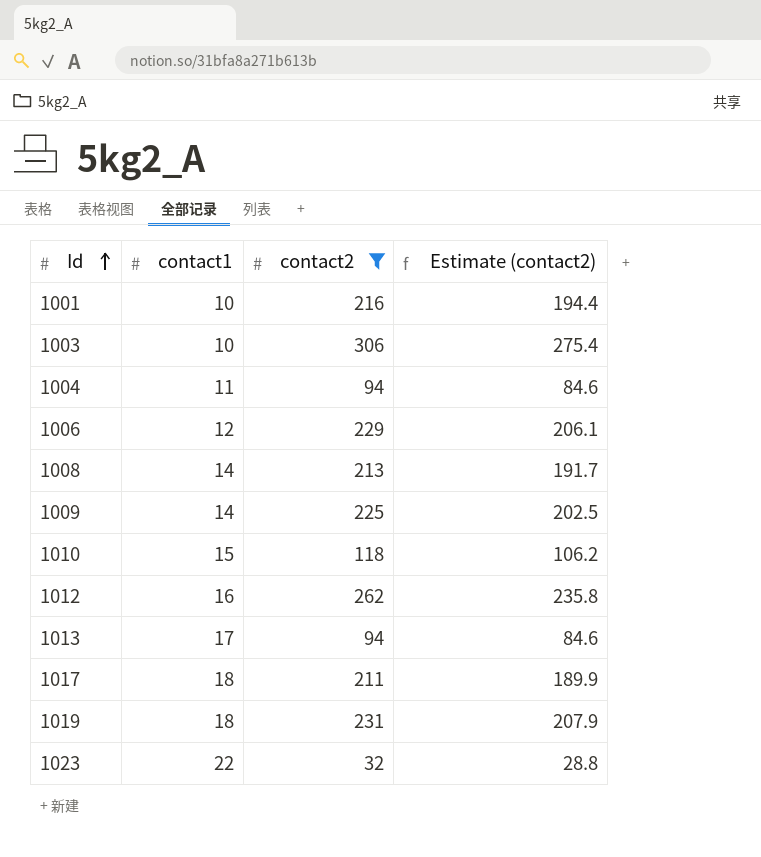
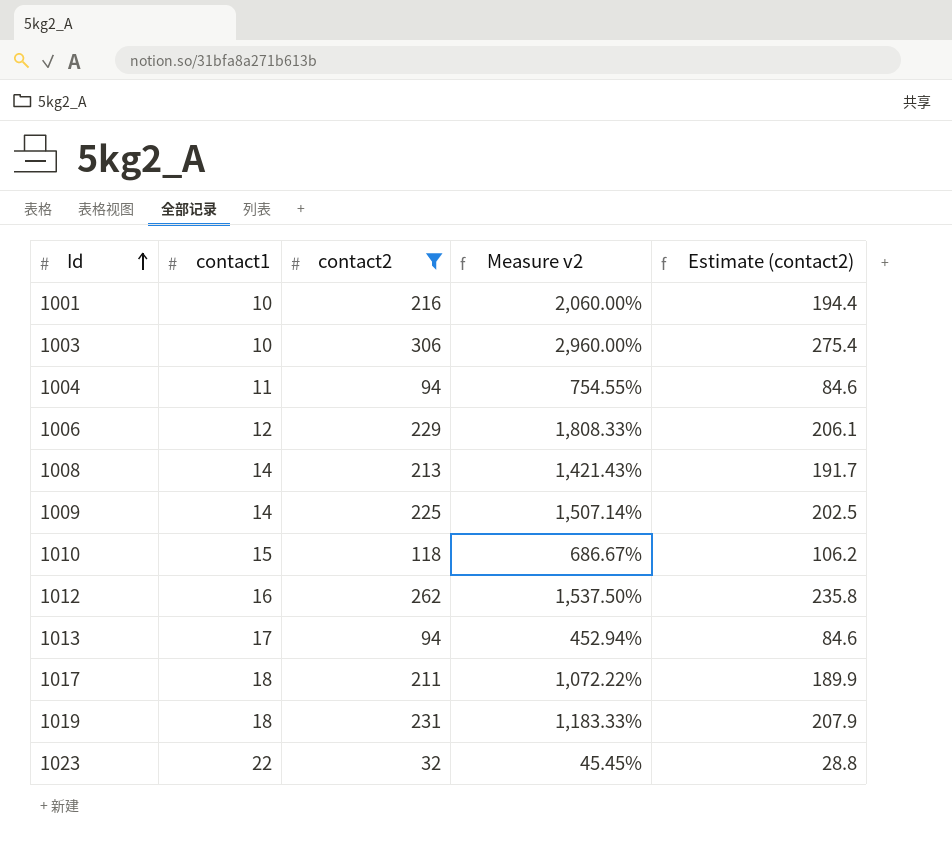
column Measure v2 | formula: none -> ([contact2] - [contact1]) / [contact1]

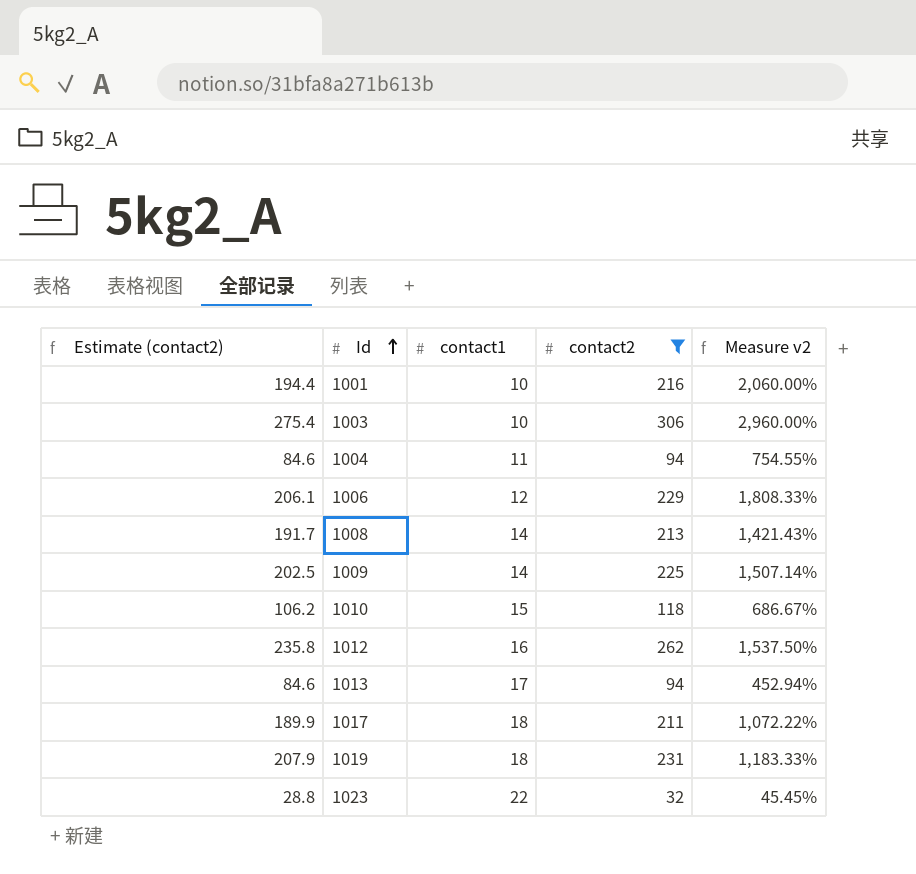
column Estimate (contact2) | position: 5 -> 1

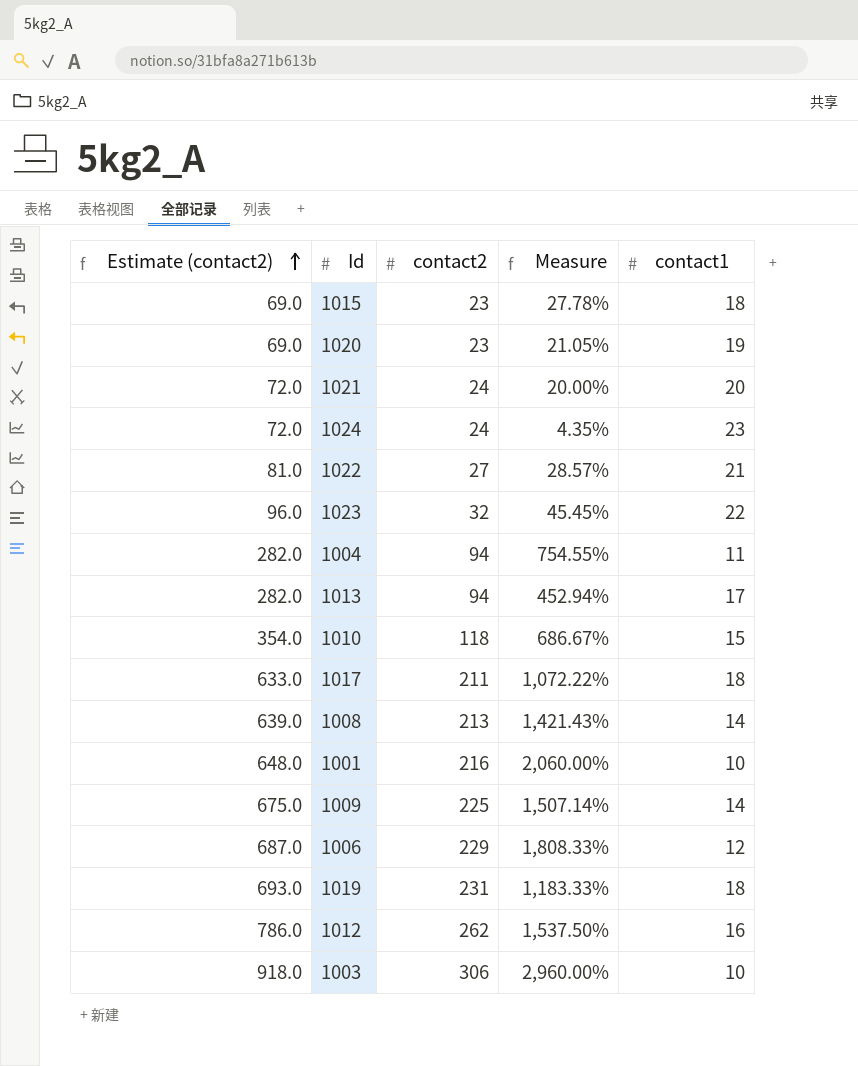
filter: contact2 >= 32 -> none
row order: Id ascending -> Estimate (contact2) ascending
column Estimate (contact2) | formula: [contact2] * 0.9 -> [contact2] * 3
column name: Measure v2 -> Measure
column contact1 | position: 3 -> 5

